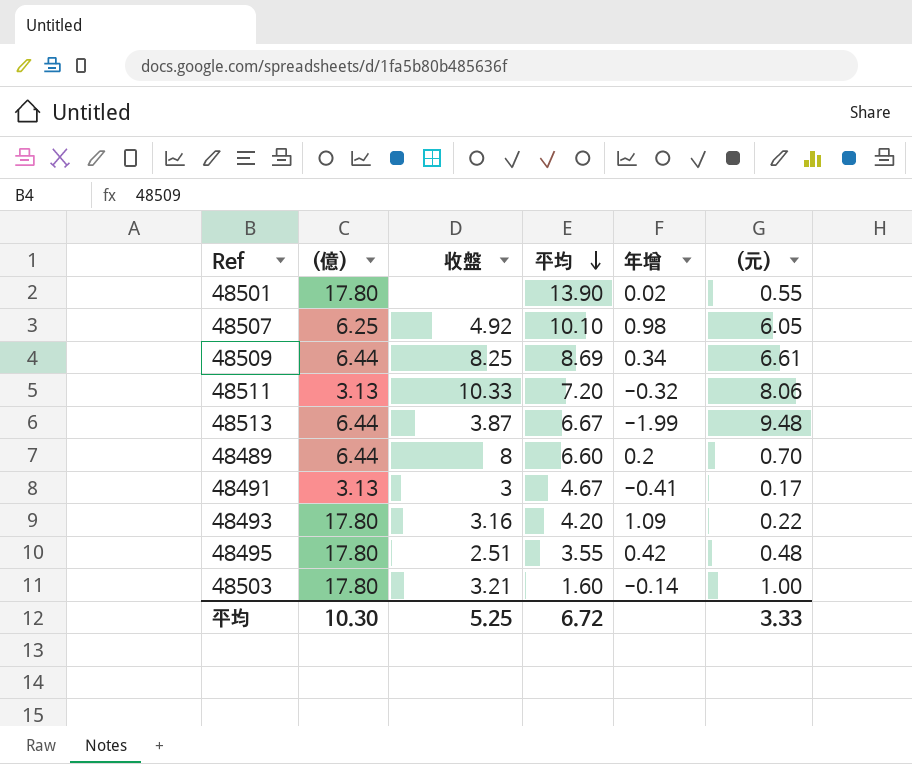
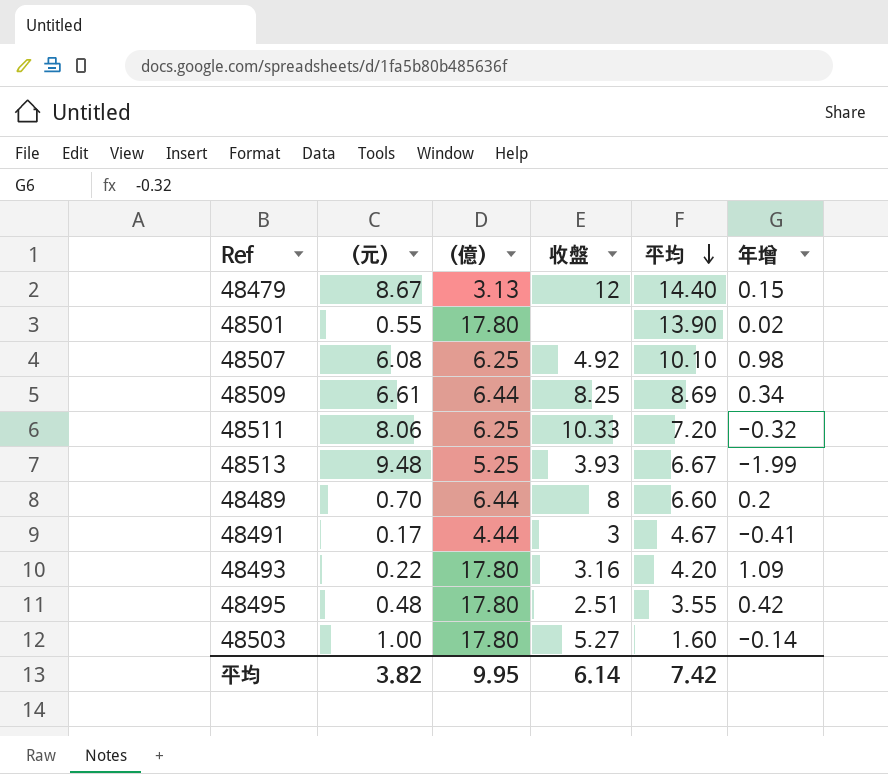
column (元) | position: 6 -> 2
row 48479: none -> 8.67 | 3.13 | 12 | 14.40 | 0.15
48507 | (元): 6.05 -> 6.08
48511 | (億): 3.13 -> 6.25
48513 | (億): 6.44 -> 5.25
48513 | 收盤: 3.87 -> 3.93
48491 | (億): 3.13 -> 4.44
48503 | 收盤: 3.21 -> 5.27
平均 | (元): 3.33 -> 3.82
平均 | (億): 10.30 -> 9.95
平均 | 收盤: 5.25 -> 6.14
平均 | 平均: 6.72 -> 7.42

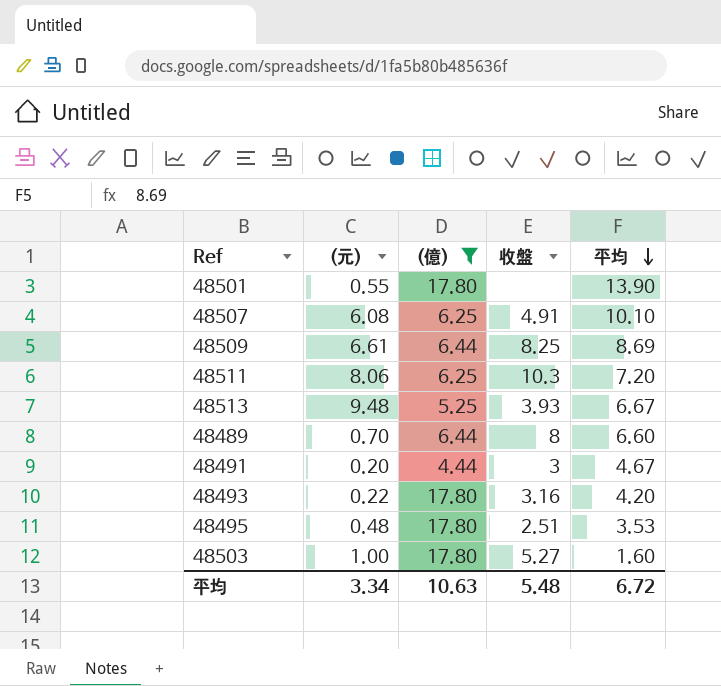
filter: none -> (億) != 3.13
column 年增 | position: 6 -> none
48507 | 收盤: 4.92 -> 4.91
48511 | 收盤: 10.33 -> 10.3
48491 | (元): 0.17 -> 0.20
48495 | 平均: 3.55 -> 3.53
平均 | (元): 3.82 -> 3.34
平均 | (億): 9.95 -> 10.63
平均 | 收盤: 6.14 -> 5.48
平均 | 平均: 7.42 -> 6.72

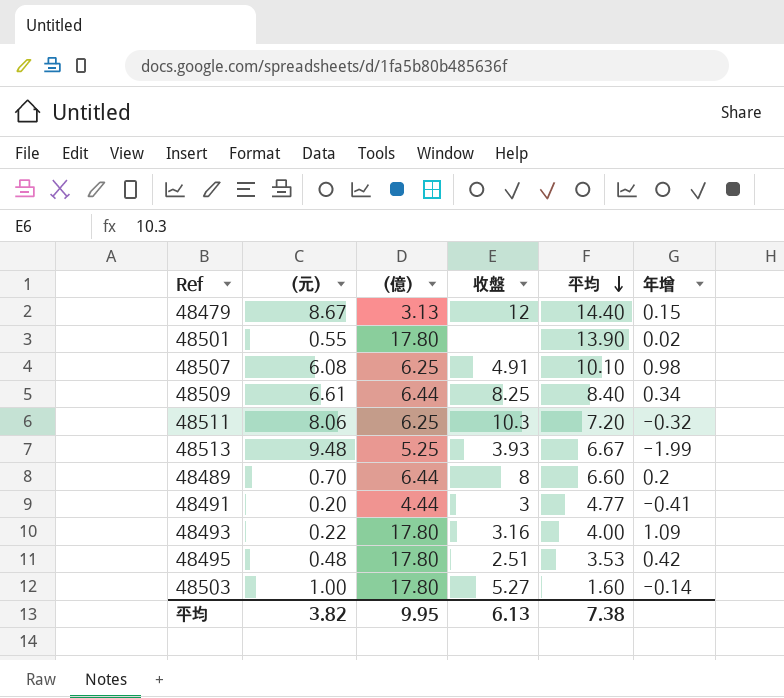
filter: (億) != 3.13 -> none
column 年增 | position: none -> 6
48509 | 平均: 8.69 -> 8.40
48491 | 平均: 4.67 -> 4.77
48493 | 平均: 4.20 -> 4.00
平均 | (元): 3.34 -> 3.82
平均 | (億): 10.63 -> 9.95
平均 | 收盤: 5.48 -> 6.13
平均 | 平均: 6.72 -> 7.38

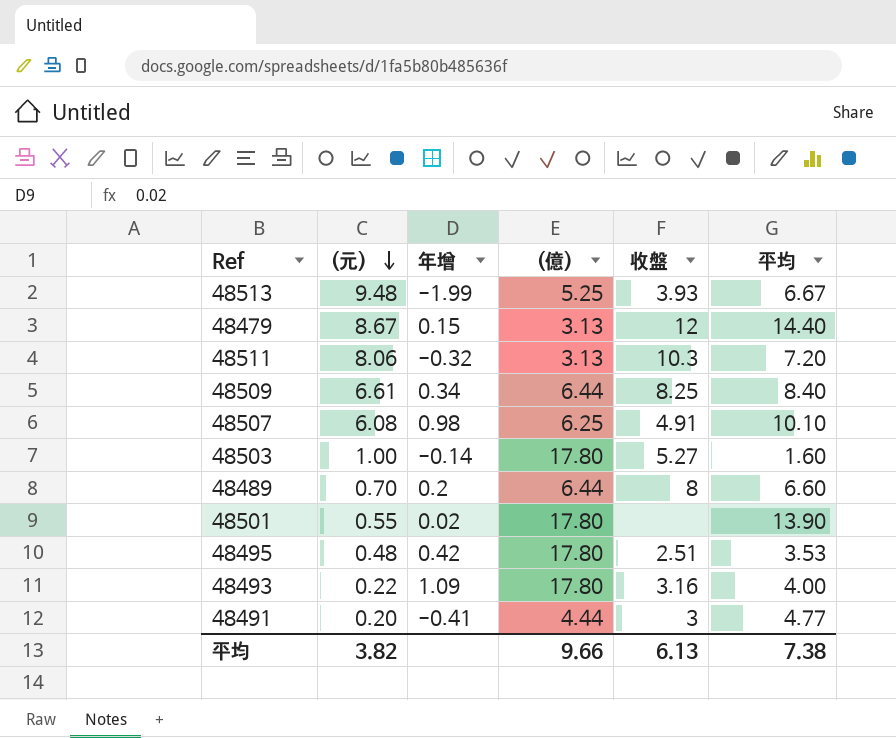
row order: 平均 descending -> (元) descending
column 年增 | position: 6 -> 3
48511 | (億): 6.25 -> 3.13
平均 | (億): 9.95 -> 9.66

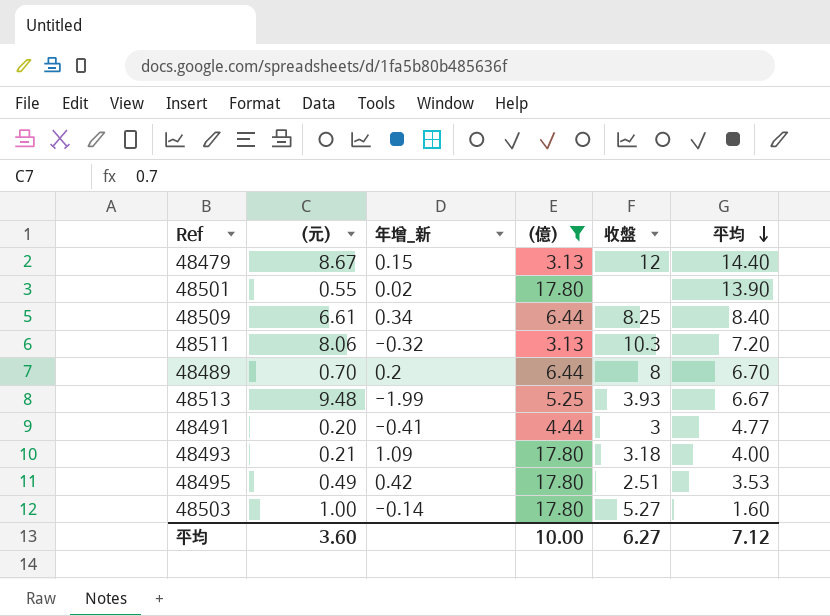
filter: none -> (億) != 6.25
row order: (元) descending -> 平均 descending
column name: 年增 -> 年增_新
48489 | 平均: 6.60 -> 6.70
48493 | (元): 0.22 -> 0.21
48493 | 收盤: 3.16 -> 3.18
48495 | (元): 0.48 -> 0.49
平均 | (元): 3.82 -> 3.60
平均 | (億): 9.66 -> 10.00
平均 | 收盤: 6.13 -> 6.27
平均 | 平均: 7.38 -> 7.12

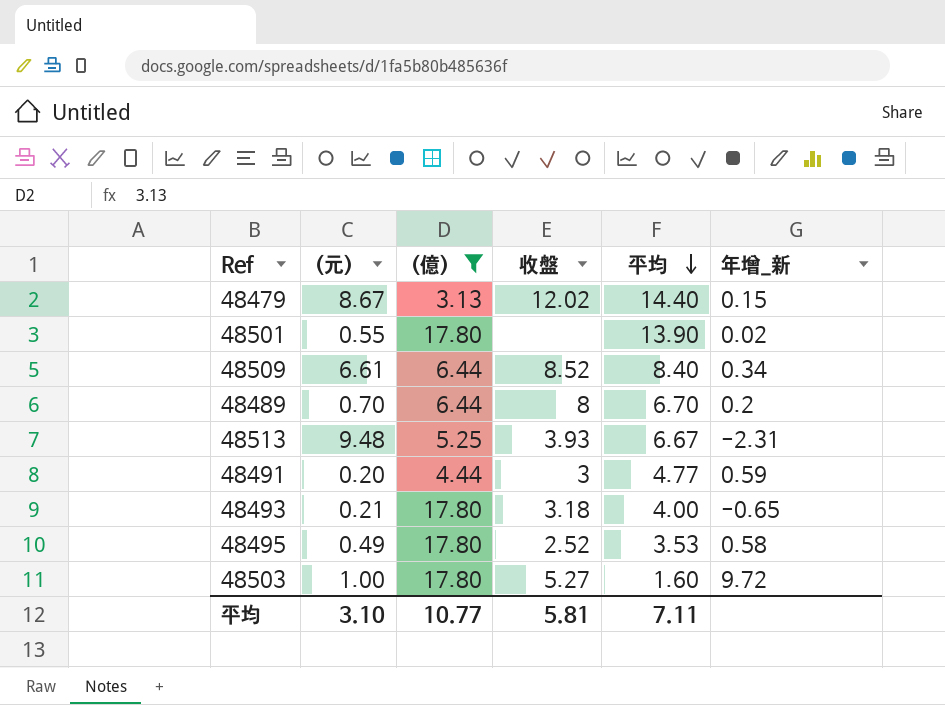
column 年增_新 | position: 3 -> 6
row 48511: 8.06 | -0.32 | 3.13 | 10.3 | 7.20 -> none
48479 | 收盤: 12 -> 12.02
48509 | 收盤: 8.25 -> 8.52
48513 | 年增_新: -1.99 -> -2.31
48491 | 年增_新: -0.41 -> 0.59
48493 | 年增_新: 1.09 -> -0.65
48495 | 收盤: 2.51 -> 2.52
48495 | 年增_新: 0.42 -> 0.58
48503 | 年增_新: -0.14 -> 9.72
平均 | (元): 3.60 -> 3.10
平均 | (億): 10.00 -> 10.77
平均 | 收盤: 6.27 -> 5.81
平均 | 平均: 7.12 -> 7.11

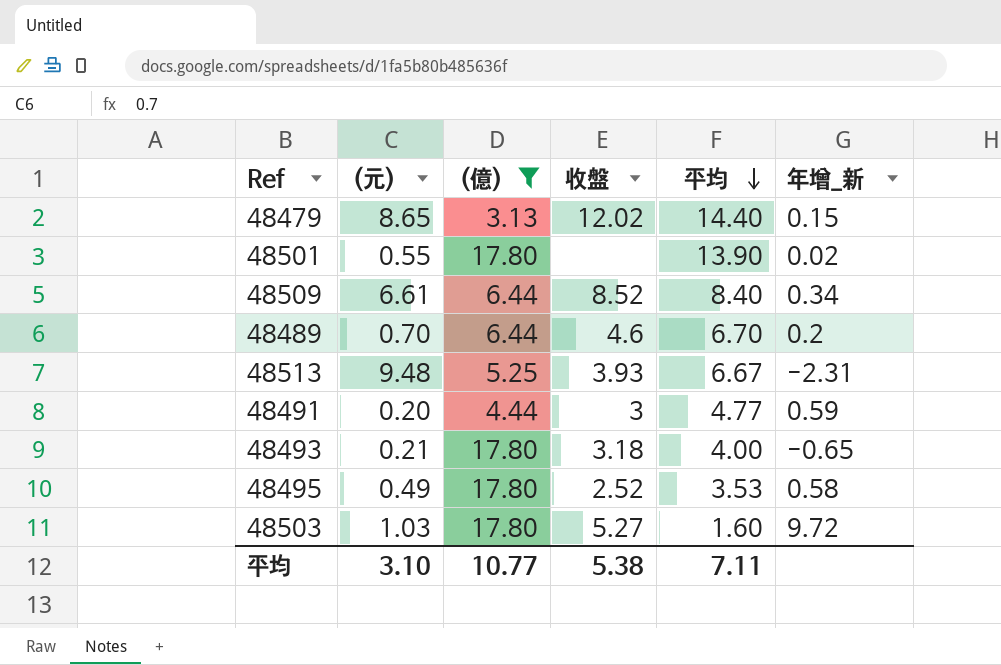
48479 | (元): 8.67 -> 8.65
48489 | 收盤: 8 -> 4.6
48503 | (元): 1.00 -> 1.03
平均 | 收盤: 5.81 -> 5.38

